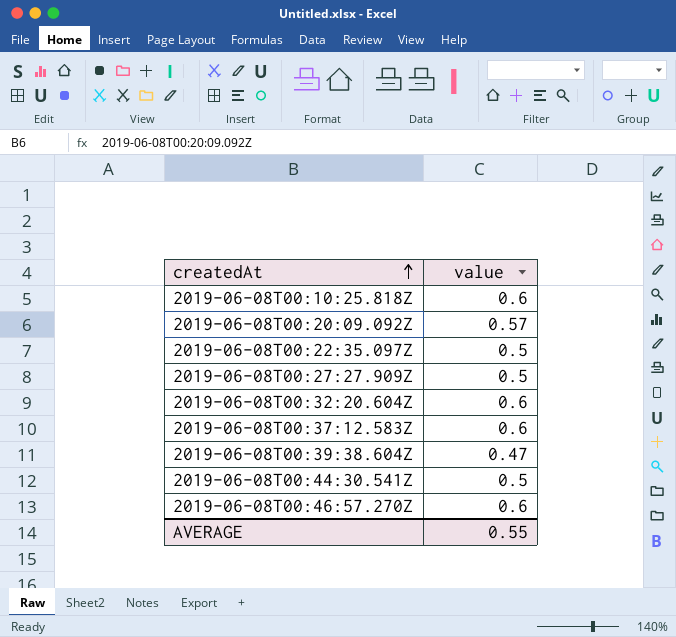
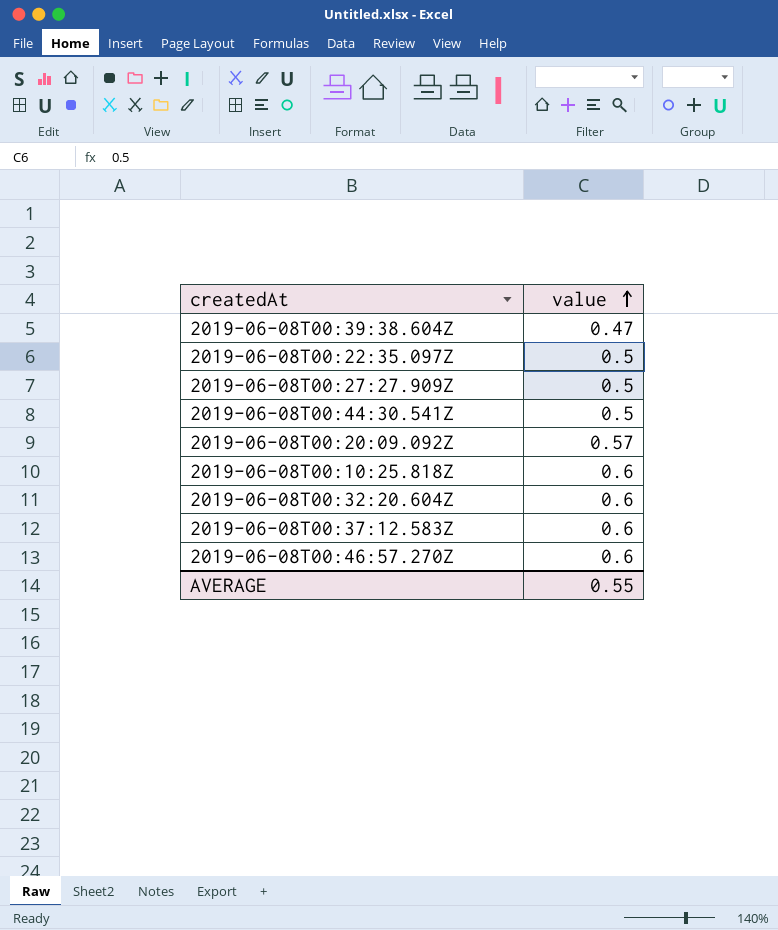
row order: createdAt ascending -> value ascending

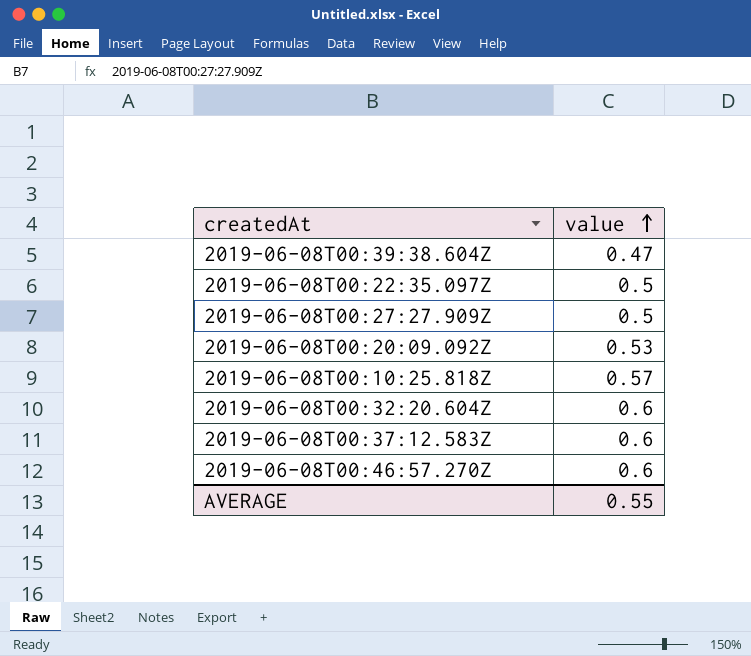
row 2019-06-08T00:44:30.541Z: 0.5 -> none
2019-06-08T00:20:09.092Z | value: 0.57 -> 0.53
2019-06-08T00:10:25.818Z | value: 0.6 -> 0.57

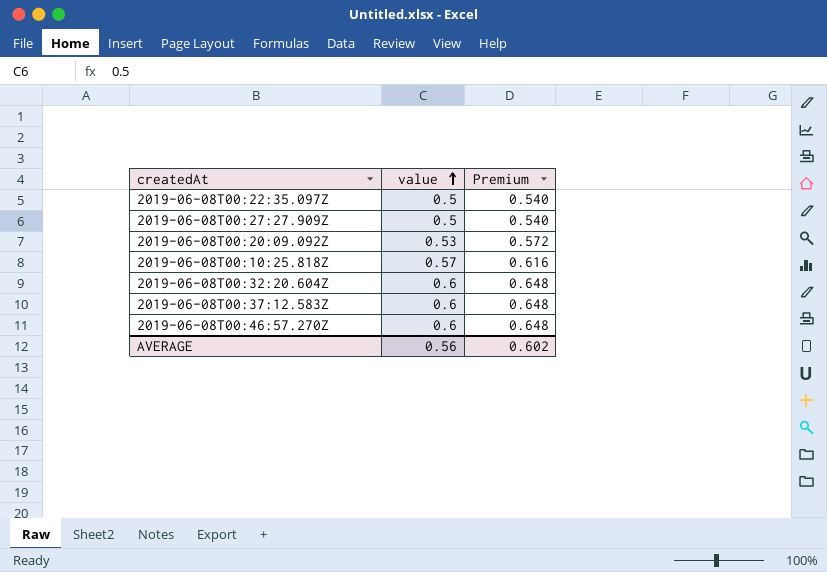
column Premium | formula: none -> [value] * 1.08
row 2019-06-08T00:39:38.604Z: 0.47 -> none
AVERAGE | value: 0.55 -> 0.56

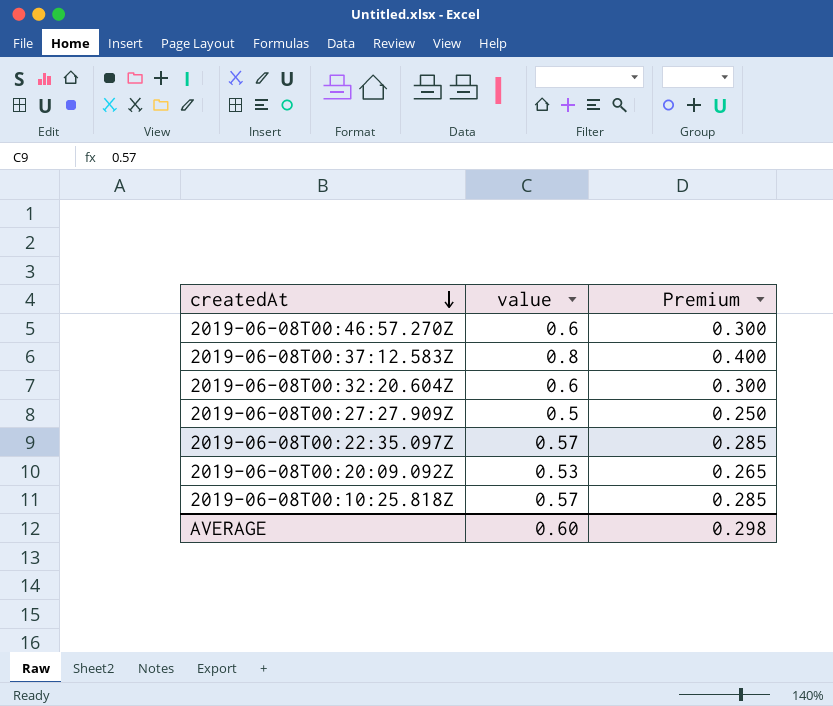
row order: value ascending -> createdAt descending
column Premium | formula: [value] * 1.08 -> [value] * 0.5
2019-06-08T00:37:12.583Z | value: 0.6 -> 0.8
2019-06-08T00:22:35.097Z | value: 0.5 -> 0.57
AVERAGE | value: 0.56 -> 0.60
AVERAGE | Premium: 0.602 -> 0.298

